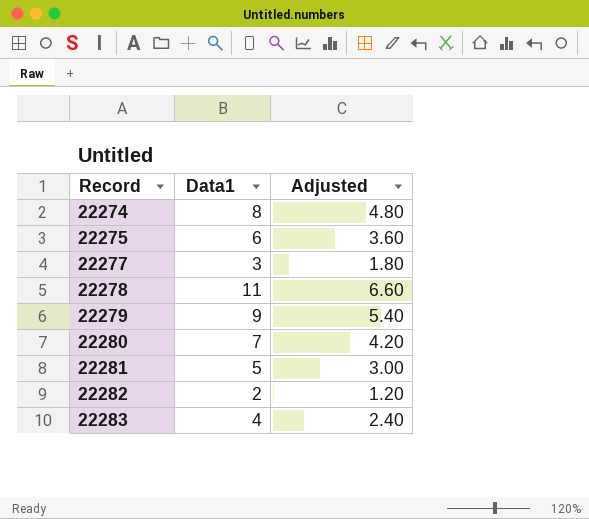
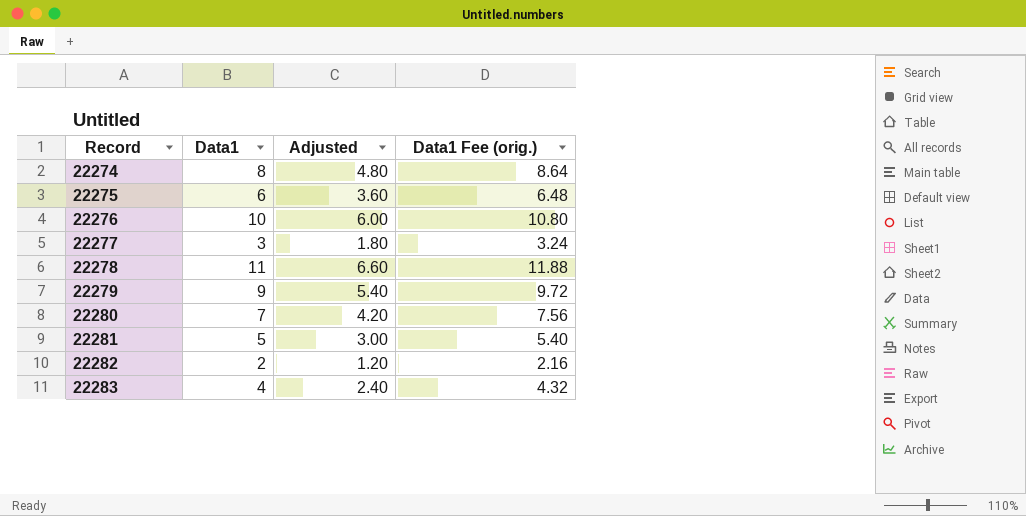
column Data1 Fee (orig.) | formula: none -> [Data1] * 1.08
row 22276: none -> 10 | 6.00 | 10.80

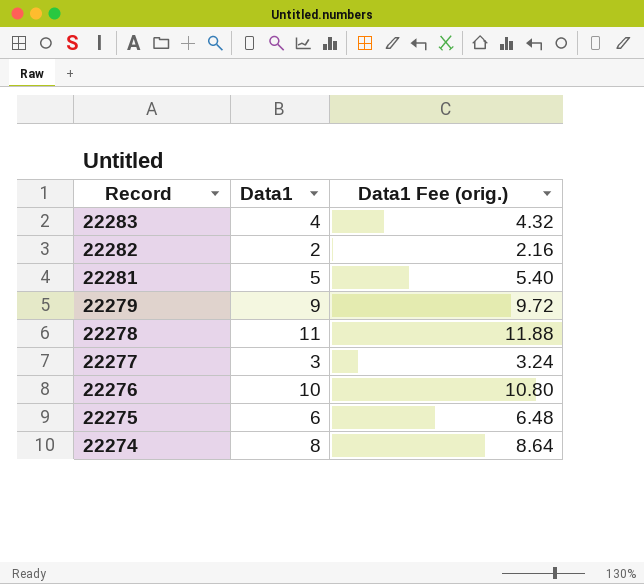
row order: Record ascending -> Record descending
column Adjusted | formula: [Data1] * 0.6 -> none
row 22280: 7 | 4.20 | 7.56 -> none

